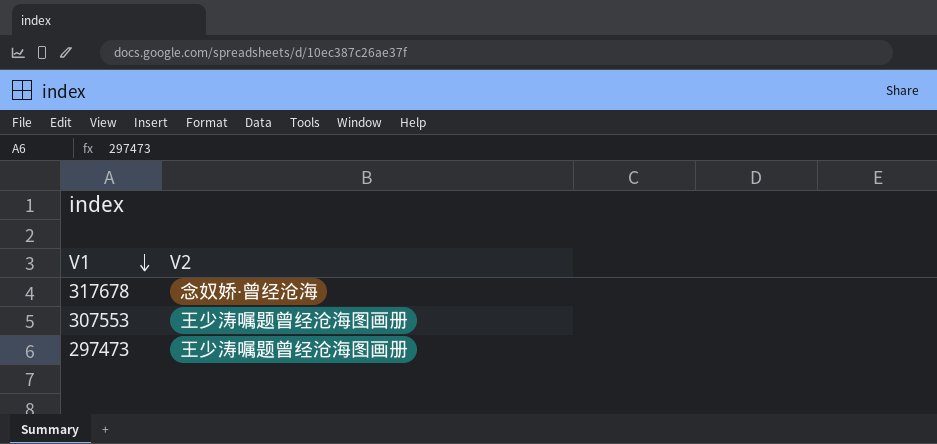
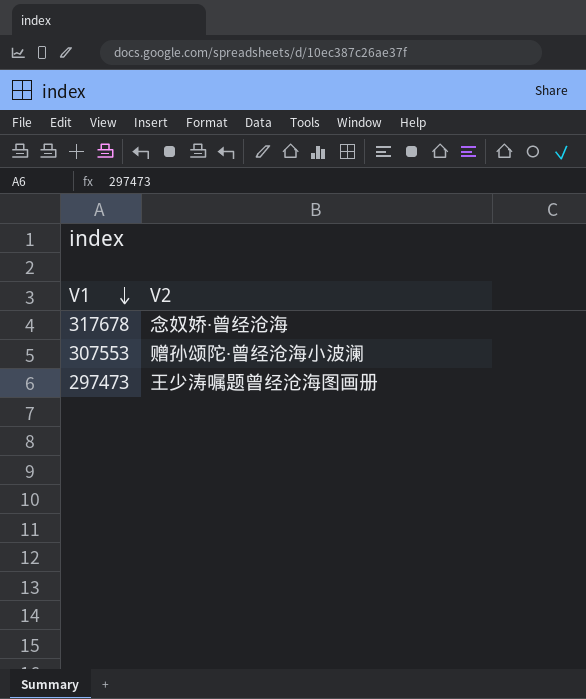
307553 | V2: 王少涛嘱题曾经沧海图画册 -> 赠孙颂陀·曾经沧海小波澜

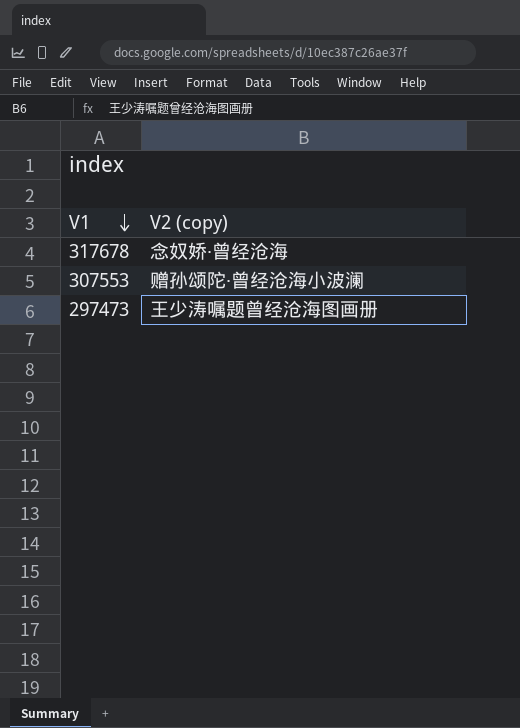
column name: V2 -> V2 (copy)

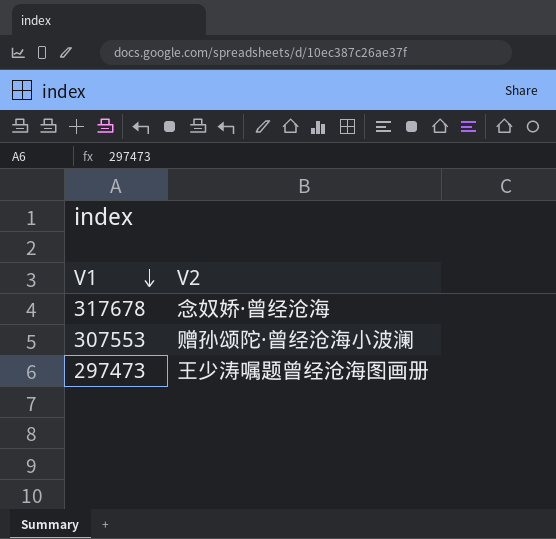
column name: V2 (copy) -> V2

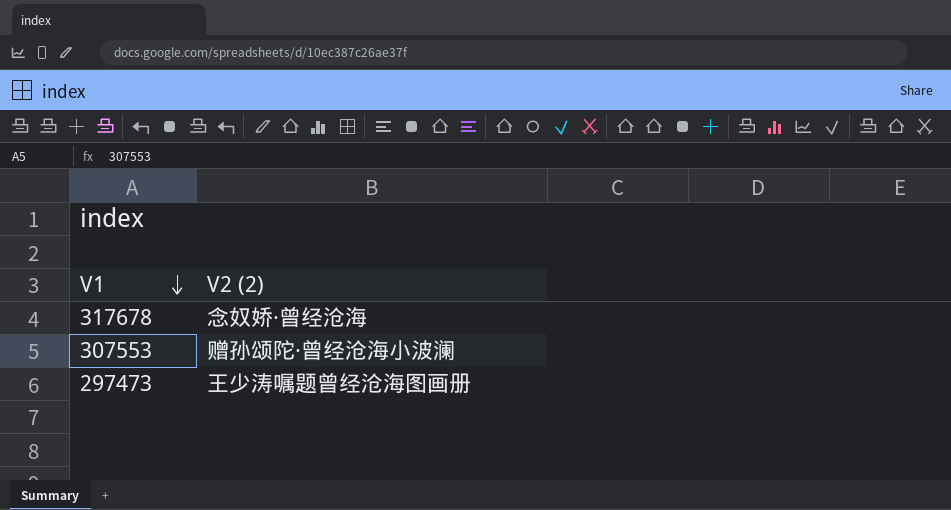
column name: V2 -> V2 (2)

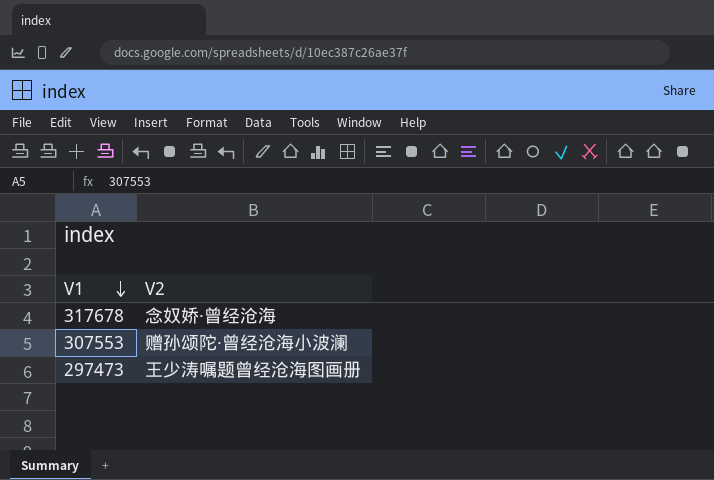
column name: V2 (2) -> V2

